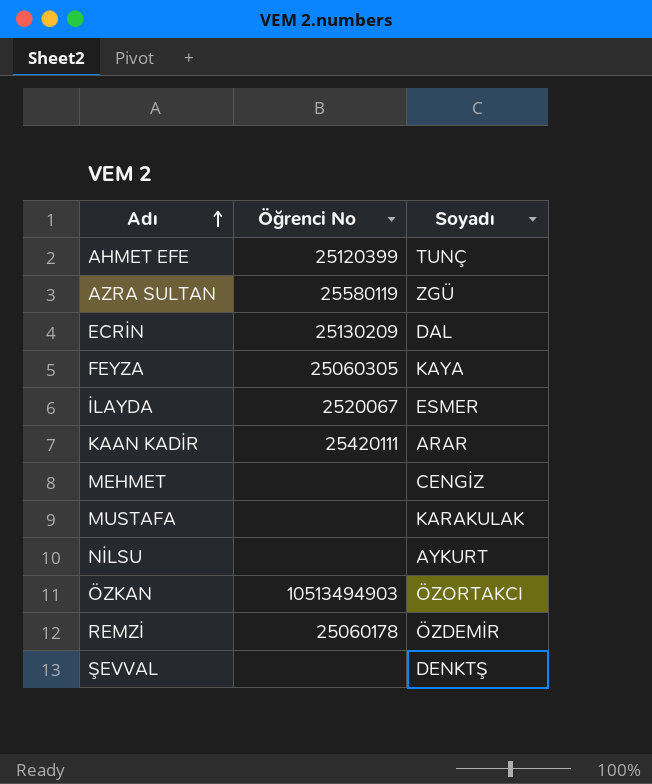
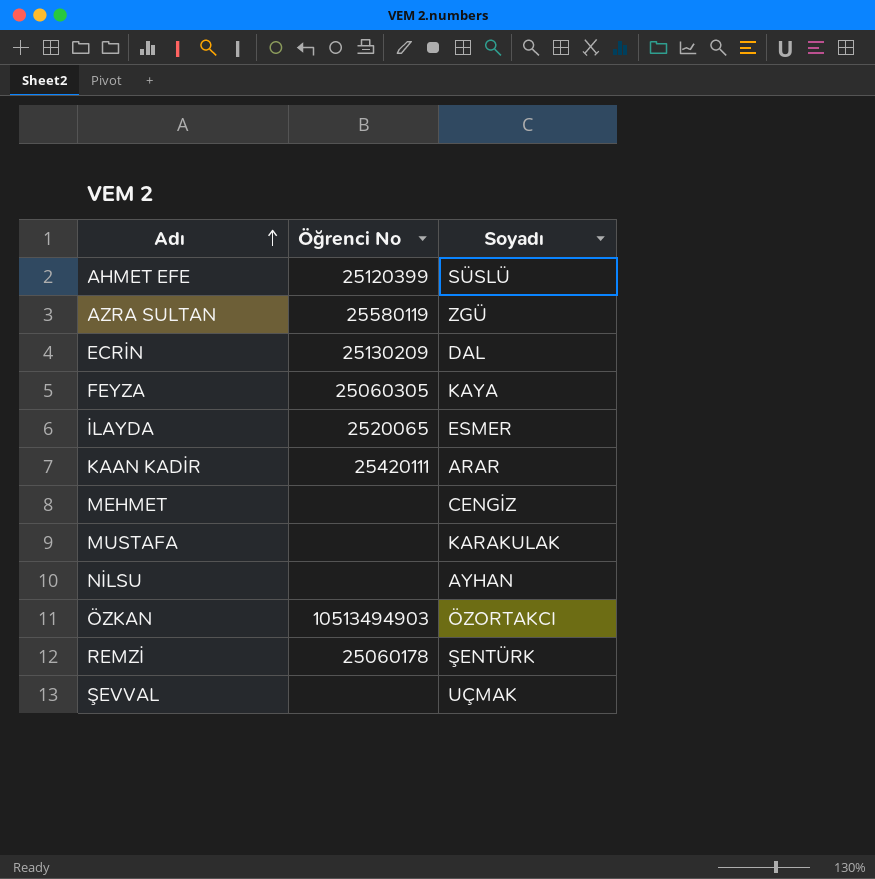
AHMET EFE | Soyadı: TUNÇ -> SÜSLÜ
İLAYDA | Öğrenci No: 2520067 -> 2520065
NİLSU | Soyadı: AYKURT -> AYHAN
REMZİ | Soyadı: ÖZDEMİR -> ŞENTÜRK
ŞEVVAL | Soyadı: DENKTŞ -> UÇMAK

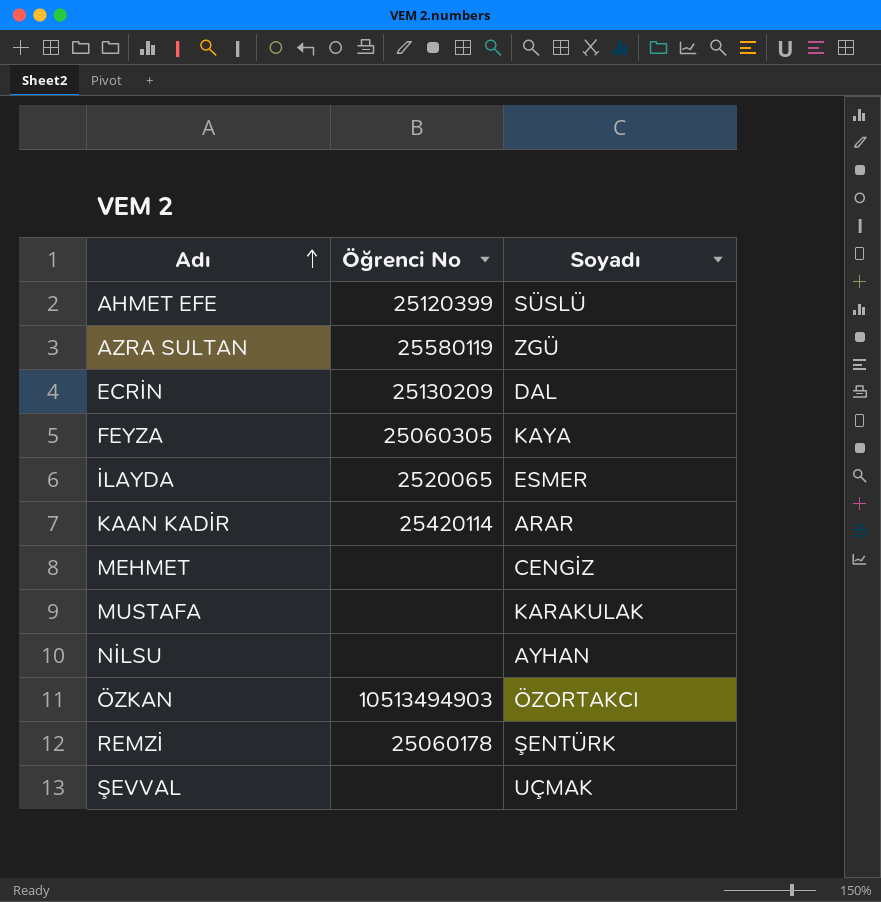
KAAN KADİR | Öğrenci No: 25420111 -> 25420114

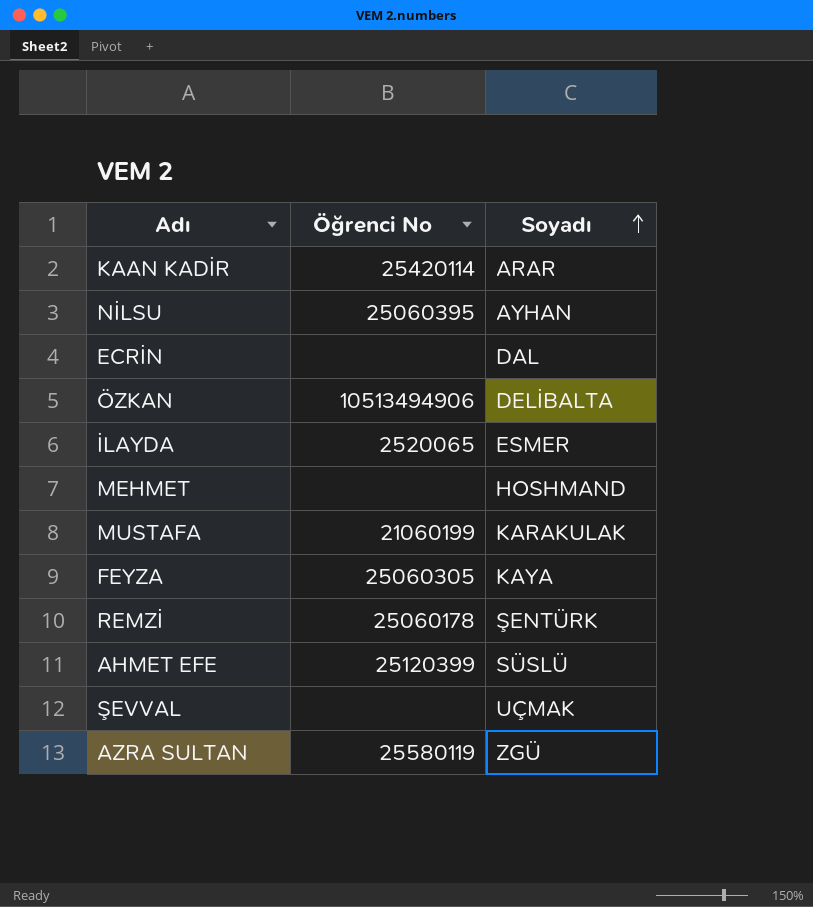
row order: Adı ascending -> Soyadı ascending
NİLSU | Öğrenci No: none -> 25060395
ECRİN | Öğrenci No: 25130209 -> none
ÖZKAN | Öğrenci No: 10513494903 -> 10513494906
ÖZKAN | Soyadı: ÖZORTAKCI -> DELİBALTA
MEHMET | Soyadı: CENGİZ -> HOSHMAND
MUSTAFA | Öğrenci No: none -> 21060199

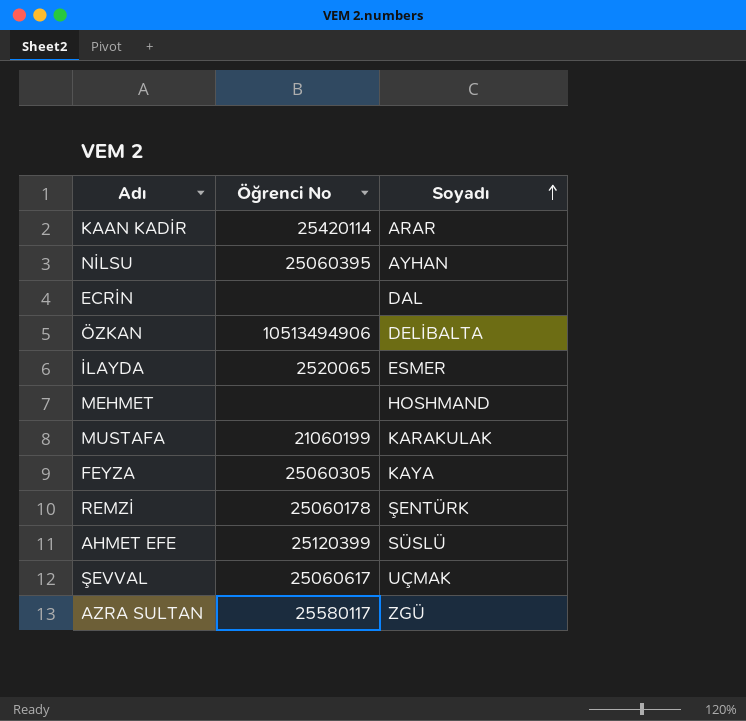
ŞEVVAL | Öğrenci No: none -> 25060617
AZRA SULTAN | Öğrenci No: 25580119 -> 25580117

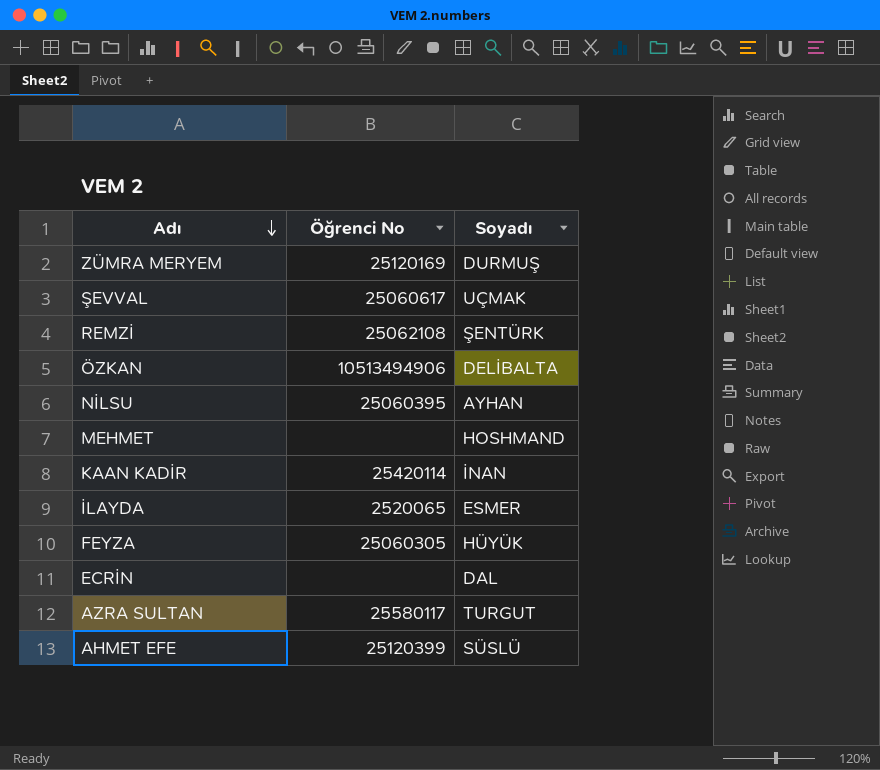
row order: Soyadı ascending -> Adı descending
row MUSTAFA: 21060199 | KARAKULAK -> none
row ZÜMRA MERYEM: none -> 25120169 | DURMUŞ
REMZİ | Öğrenci No: 25060178 -> 25062108
KAAN KADİR | Soyadı: ARAR -> İNAN
FEYZA | Soyadı: KAYA -> HÜYÜK
AZRA SULTAN | Soyadı: ZGÜ -> TURGUT

